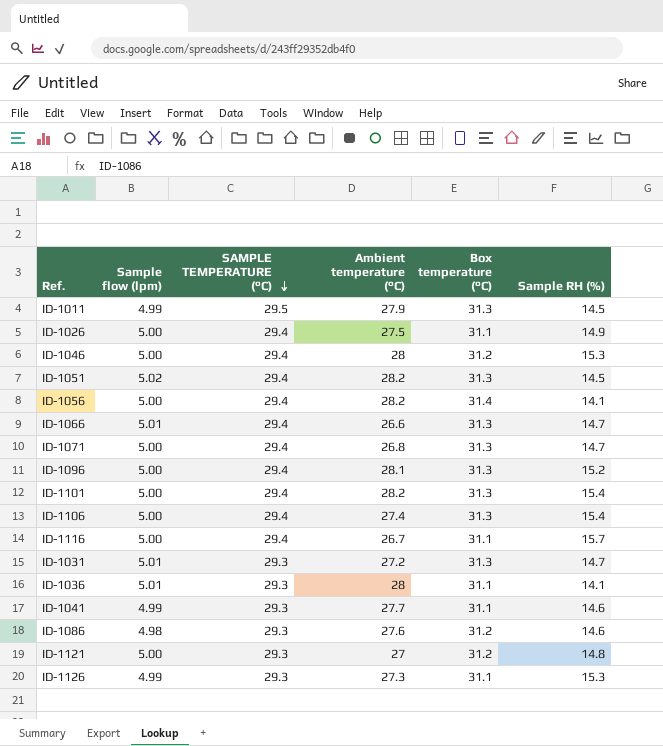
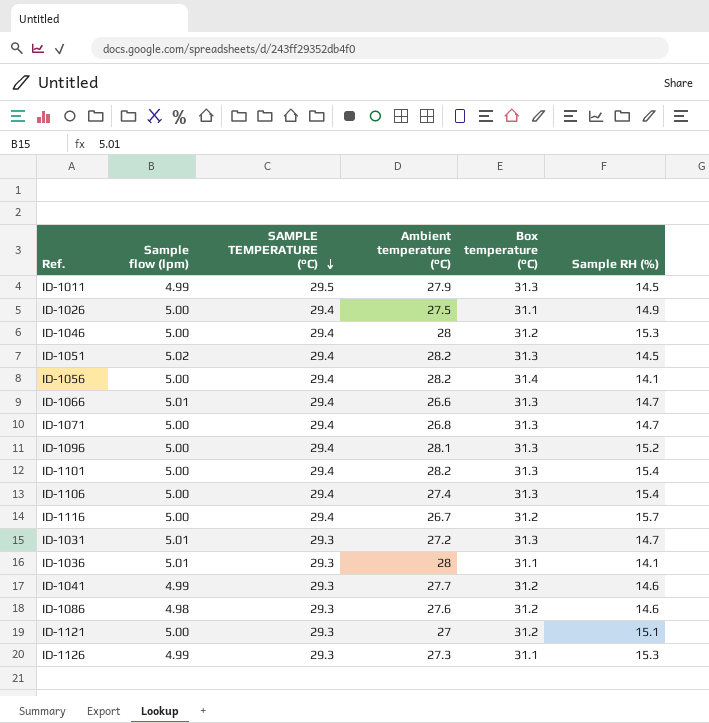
ID-1116 | Box temperature (°C): 31.1 -> 31.2
ID-1041 | Box temperature (°C): 31.1 -> 31.2
ID-1121 | Sample RH (%): 14.8 -> 15.1

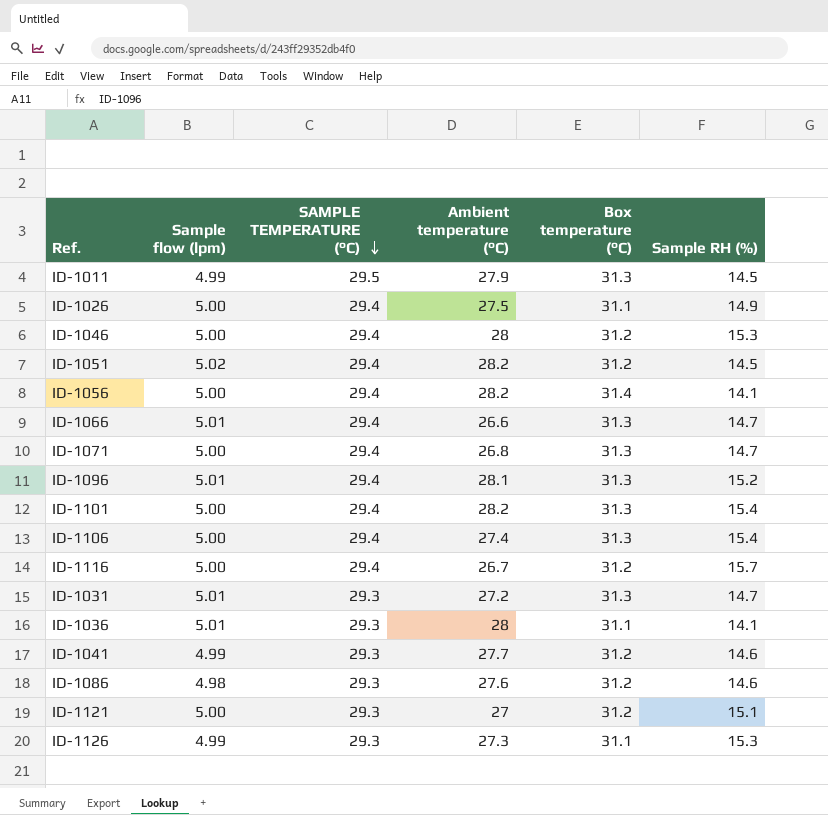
ID-1051 | Box temperature (°C): 31.3 -> 31.2
ID-1096 | Sample flow (lpm): 5.00 -> 5.01

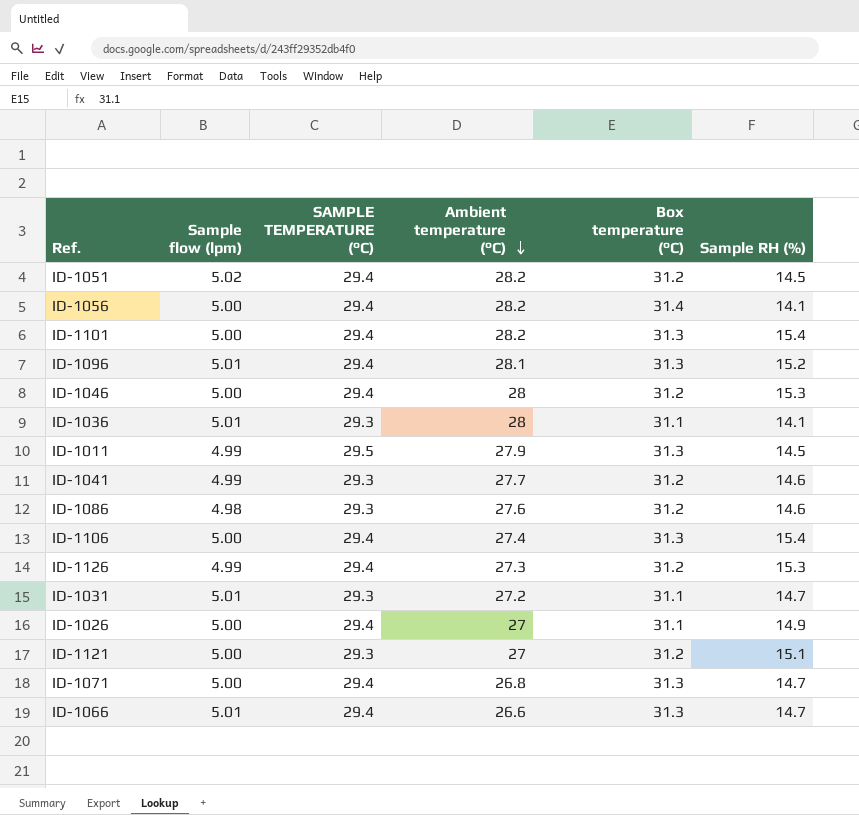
row order: SAMPLE TEMPERATURE (°C) descending -> Ambient temperature (°C) descending
row ID-1116: 5.00 | 29.4 | 26.7 | 31.2 | 15.7 -> none
ID-1126 | SAMPLE TEMPERATURE (°C): 29.3 -> 29.4
ID-1126 | Box temperature (°C): 31.1 -> 31.2
ID-1031 | Box temperature (°C): 31.3 -> 31.1
ID-1026 | Ambient temperature (°C): 27.5 -> 27

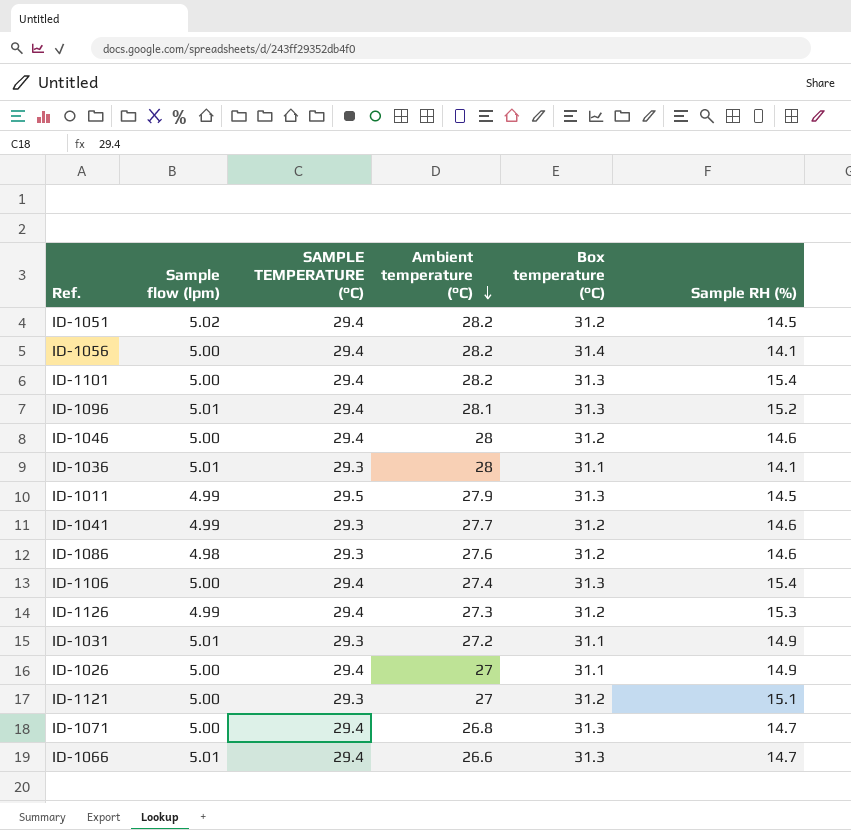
ID-1046 | Sample RH (%): 15.3 -> 14.6
ID-1031 | Sample RH (%): 14.7 -> 14.9

